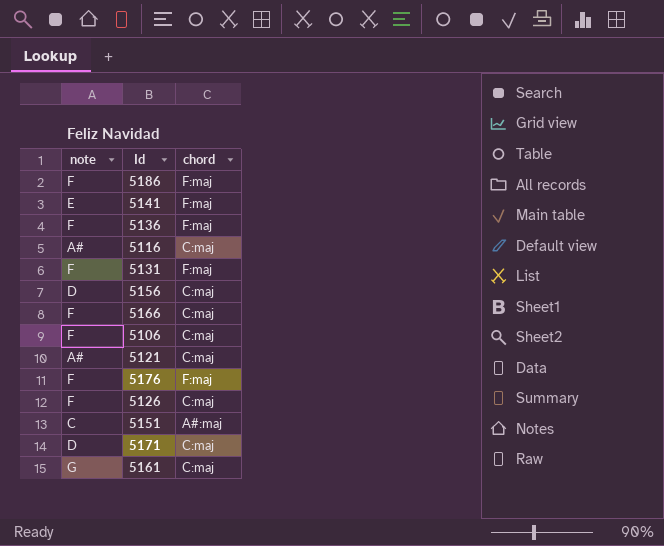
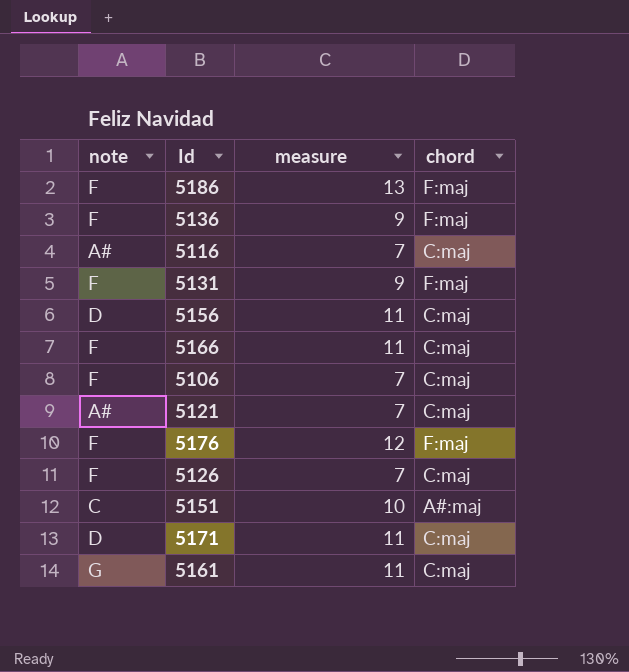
column measure | position: none -> 3
row 5141: E | F:maj -> none

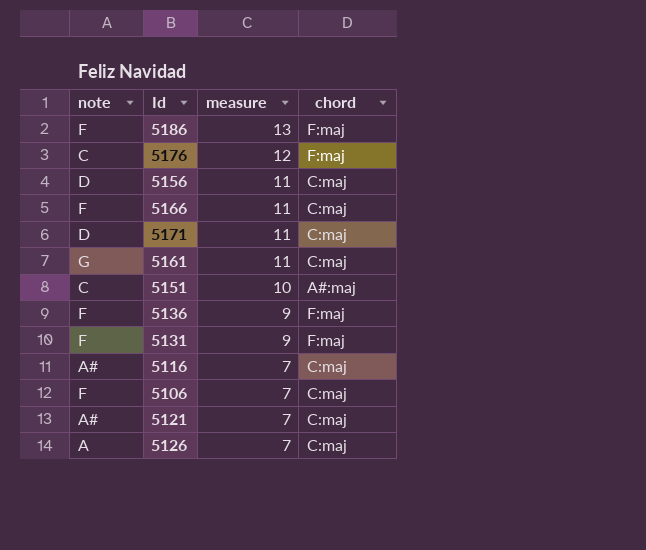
row order: none -> measure descending
5176 | note: F -> C
5126 | note: F -> A

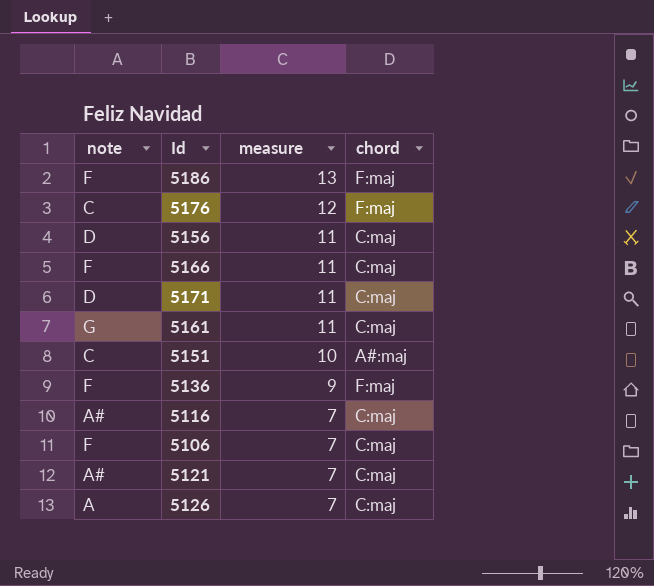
row 5131: F | 9 | F:maj -> none

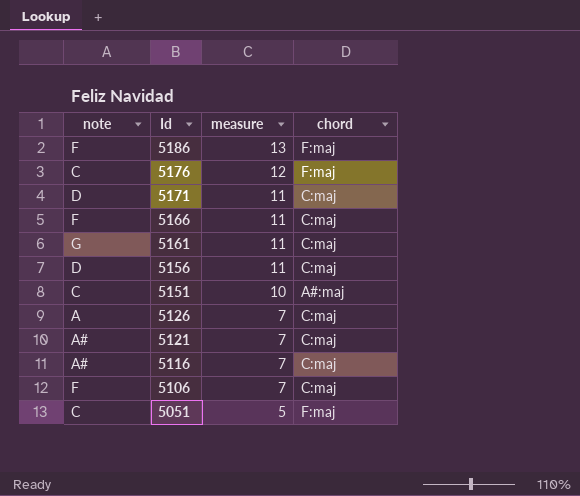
row order: measure descending -> Id descending
row 5136: F | 9 | F:maj -> none
row 5051: none -> C | 5 | F:maj

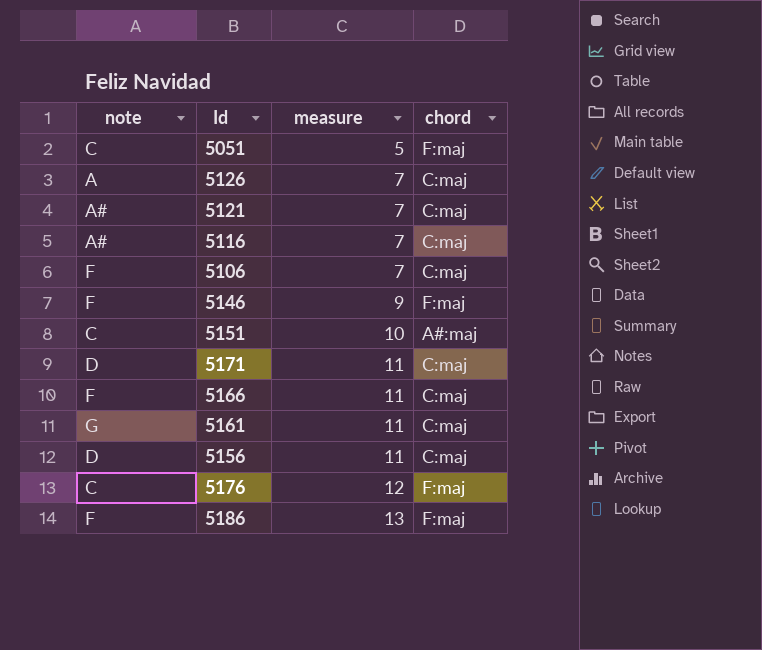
row order: Id descending -> measure ascending
row 5146: none -> F | 9 | F:maj

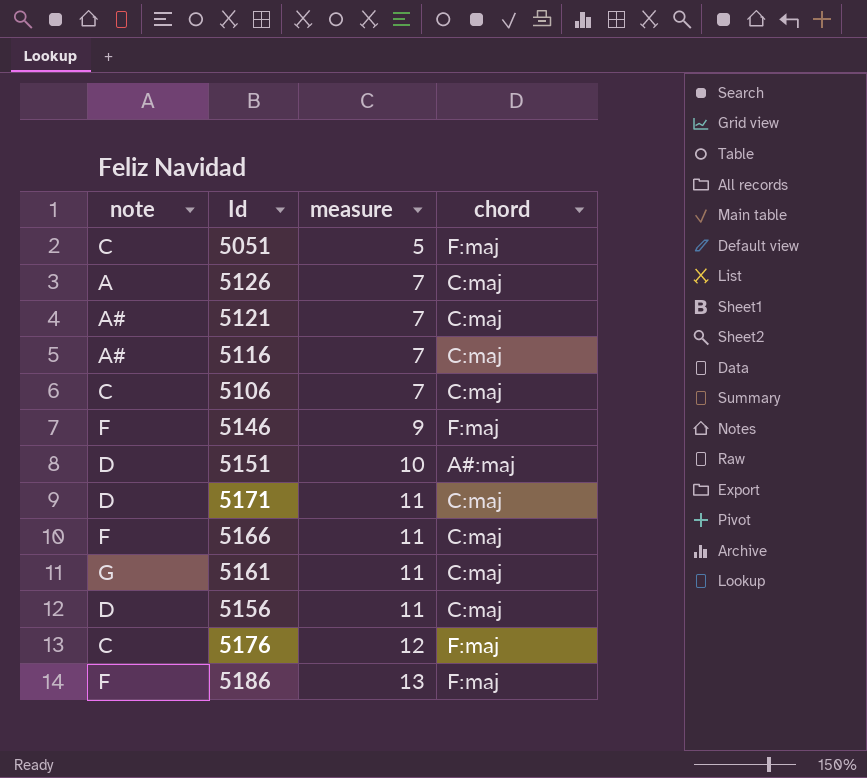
5106 | note: F -> C
5151 | note: C -> D

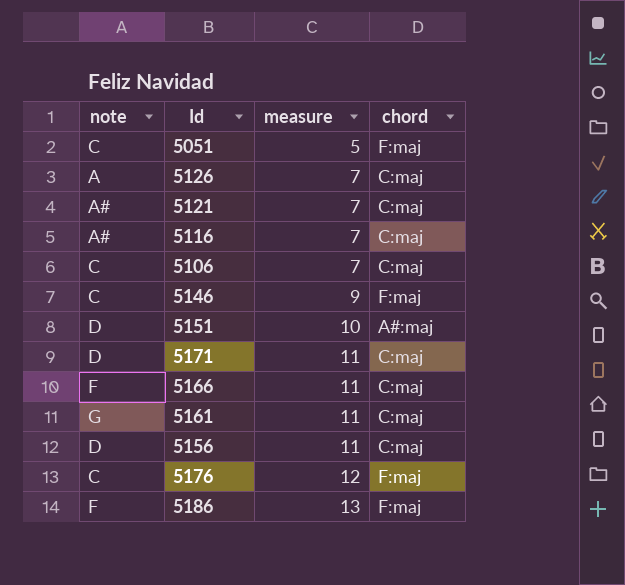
5146 | note: F -> C

